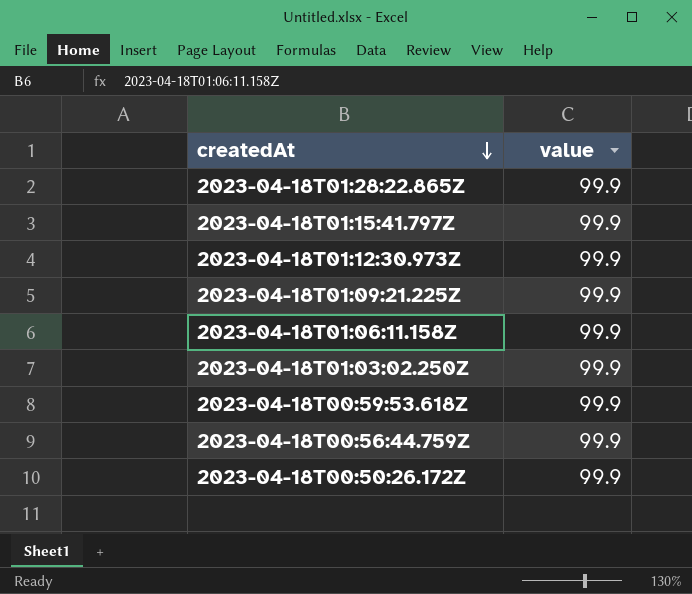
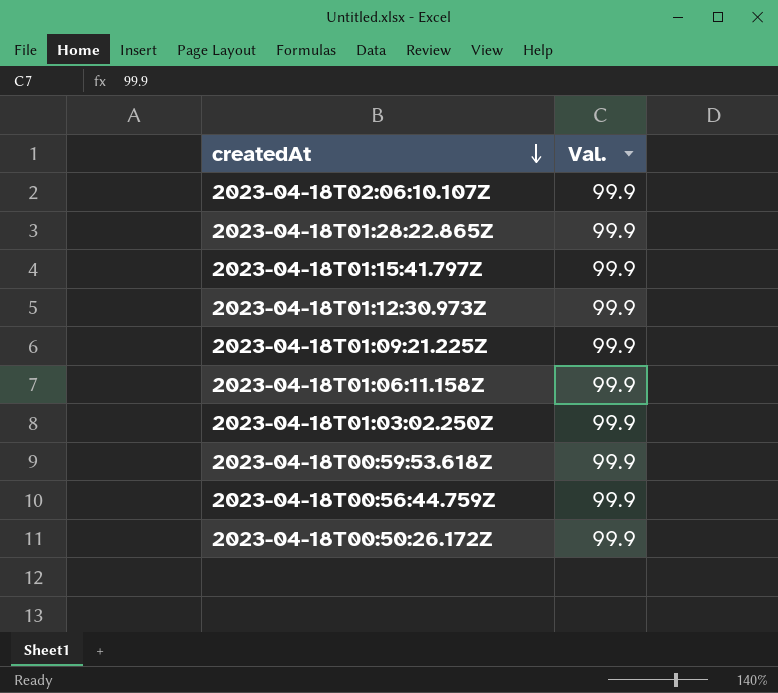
column name: value -> Val.
row 2023-04-18T02:06:10.107Z: none -> 99.9

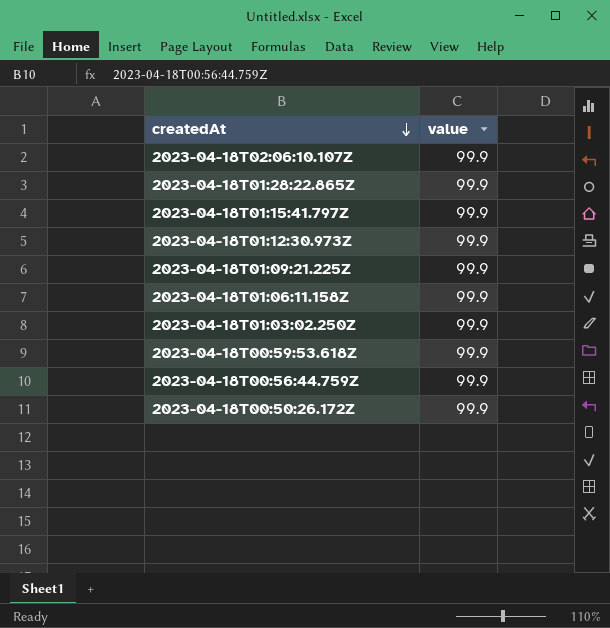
column name: Val. -> value

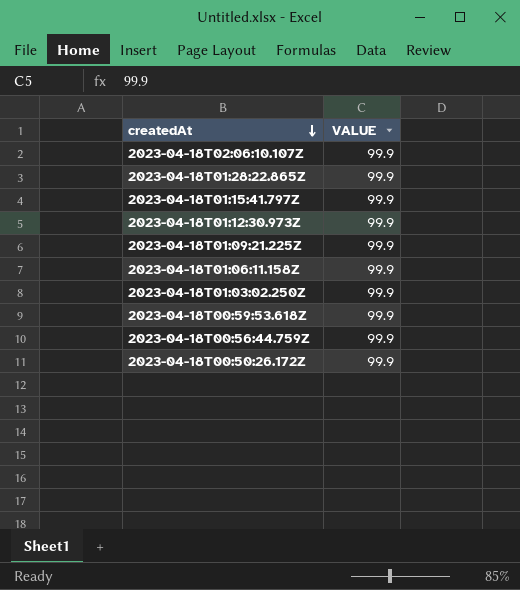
column name: value -> VALUE

